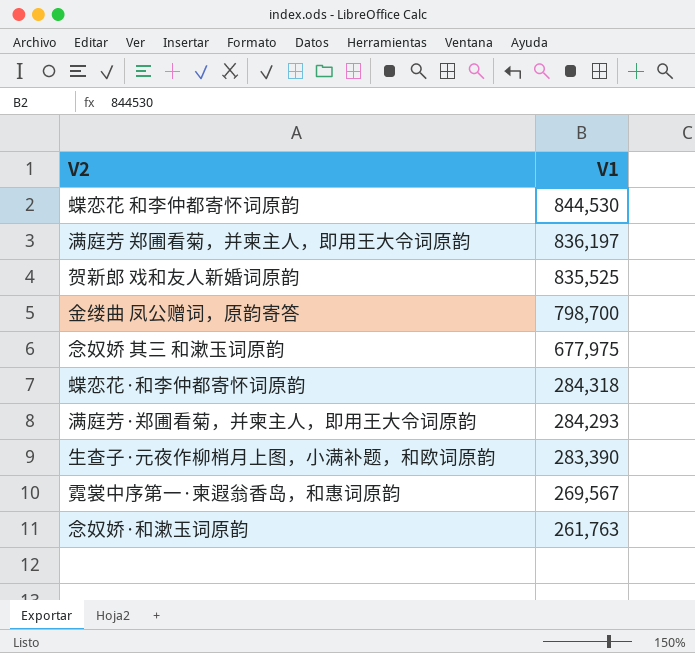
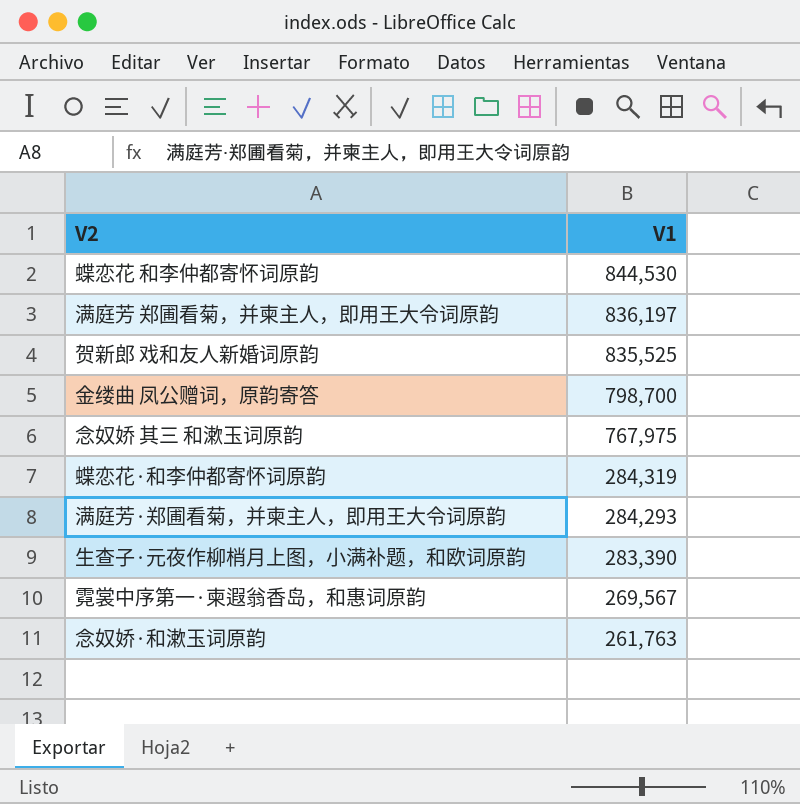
念奴娇 其三 和漱玉词原韵 | V1: 677,975 -> 767,975
蝶恋花·和李仲都寄怀词原韵 | V1: 284,318 -> 284,319

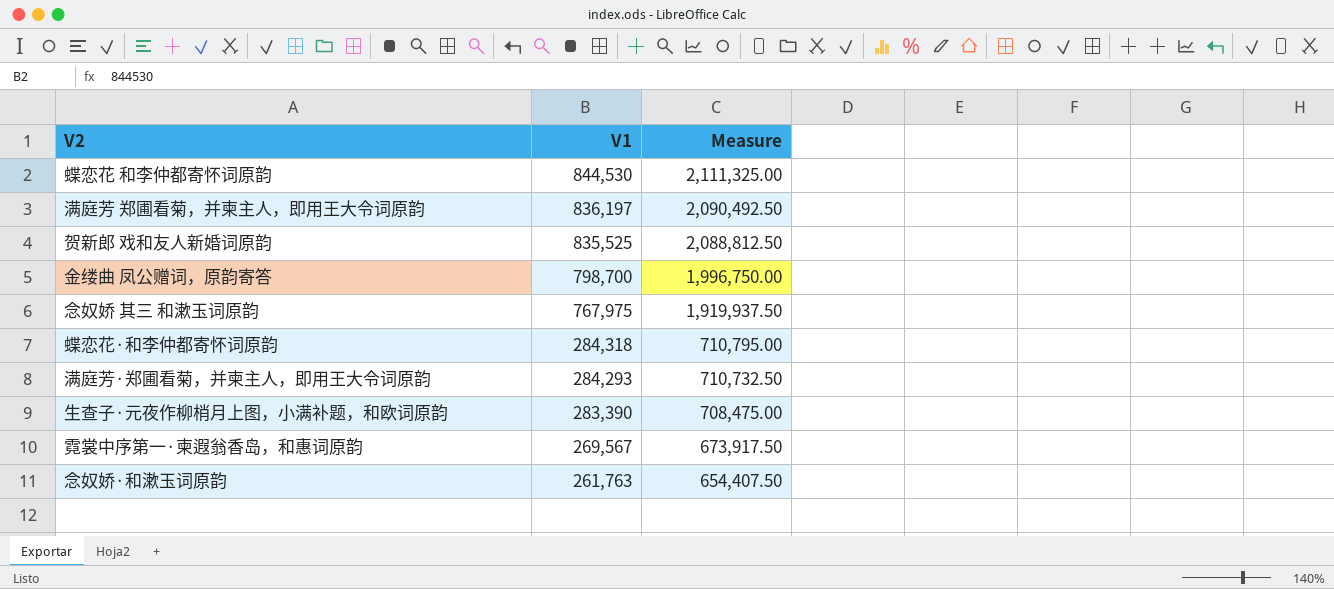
column Measure | formula: none -> [V1] * 2.5
蝶恋花·和李仲都寄怀词原韵 | V1: 284,319 -> 284,318

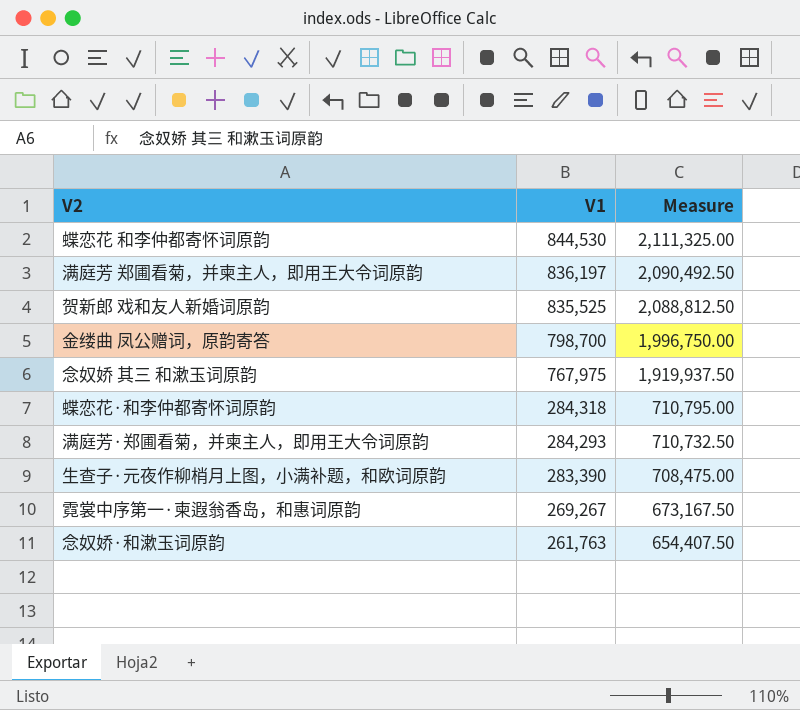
霓裳中序第一·柬遐翁香岛，和惠词原韵 | V1: 269,567 -> 269,267
霓裳中序第一·柬遐翁香岛，和惠词原韵 | Measure: 673,917.50 -> 673,167.50

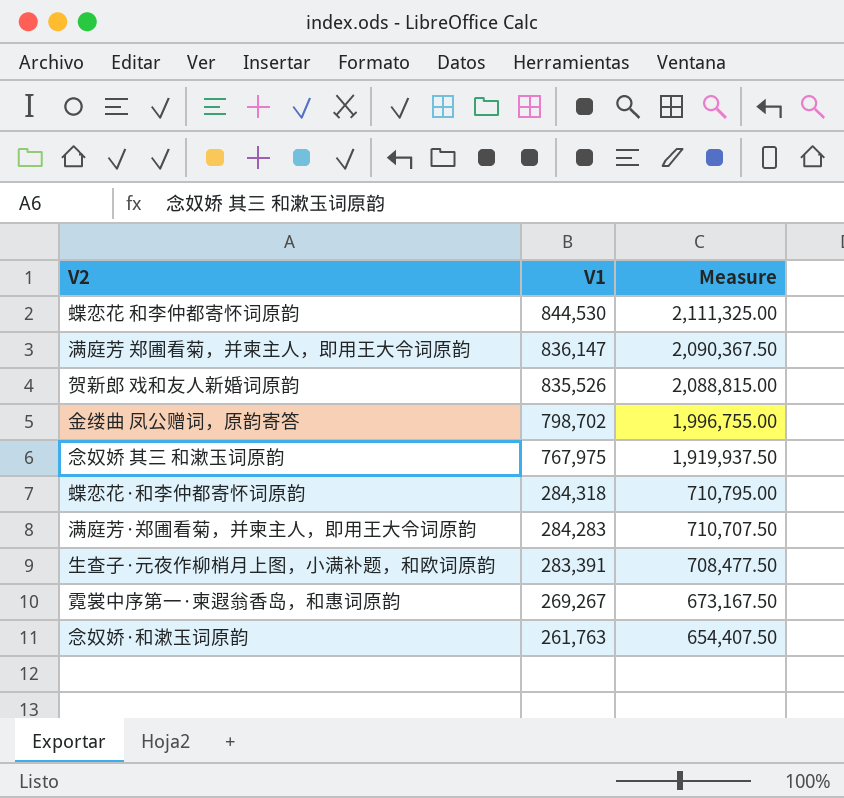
满庭芳 郑圃看菊，并柬主人，即用王大令词原韵 | V1: 836,197 -> 836,147
满庭芳 郑圃看菊，并柬主人，即用王大令词原韵 | Measure: 2,090,492.50 -> 2,090,367.50
贺新郎 戏和友人新婚词原韵 | V1: 835,525 -> 835,526
贺新郎 戏和友人新婚词原韵 | Measure: 2,088,812.50 -> 2,088,815.00
金缕曲 凤公赠词，原韵寄答 | V1: 798,700 -> 798,702
金缕曲 凤公赠词，原韵寄答 | Measure: 1,996,750.00 -> 1,996,755.00
满庭芳·郑圃看菊，并柬主人，即用王大令词原韵 | V1: 284,293 -> 284,283
满庭芳·郑圃看菊，并柬主人，即用王大令词原韵 | Measure: 710,732.50 -> 710,707.50
生查子·元夜作柳梢月上图，小满补题，和欧词原韵 | V1: 283,390 -> 283,391
生查子·元夜作柳梢月上图，小满补题，和欧词原韵 | Measure: 708,475.00 -> 708,477.50

